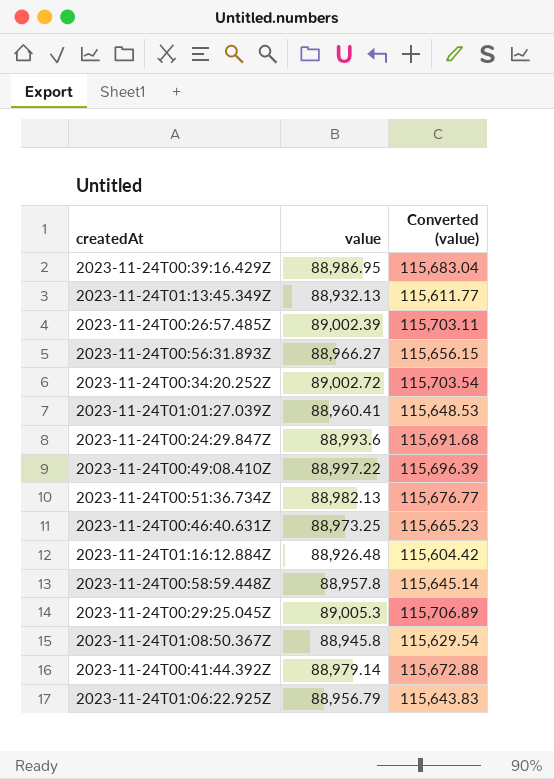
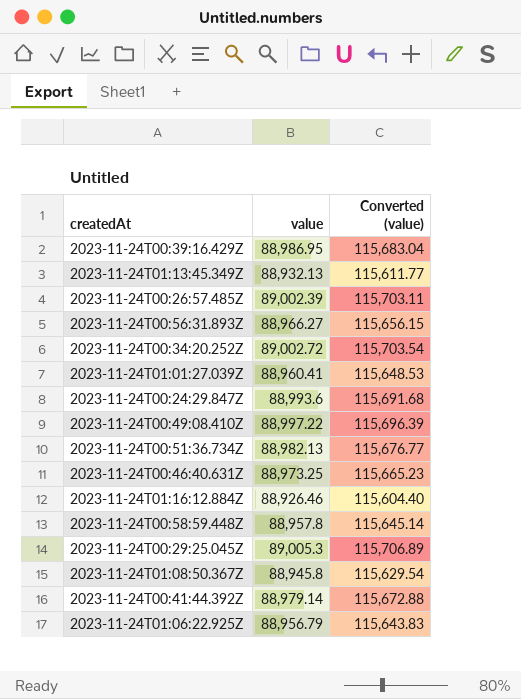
2023-11-24T01:16:12.884Z | value: 88,926.48 -> 88,926.46
2023-11-24T01:16:12.884Z | Converted (value): 115,604.42 -> 115,604.40

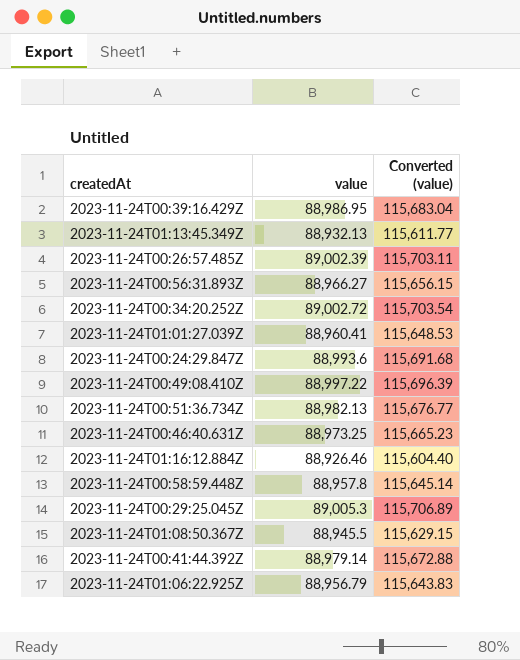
2023-11-24T01:08:50.367Z | value: 88,945.8 -> 88,945.5
2023-11-24T01:08:50.367Z | Converted (value): 115,629.54 -> 115,629.15

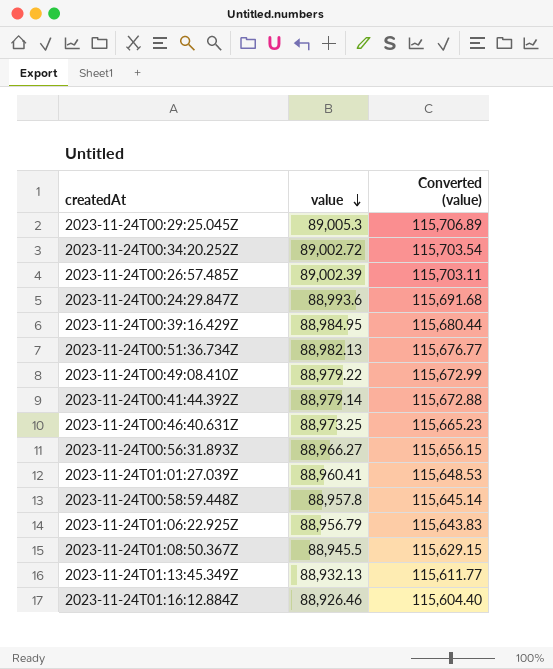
row order: none -> value descending
2023-11-24T00:39:16.429Z | value: 88,986.95 -> 88,984.95
2023-11-24T00:39:16.429Z | Converted (value): 115,683.04 -> 115,680.44
2023-11-24T00:49:08.410Z | value: 88,997.22 -> 88,979.22
2023-11-24T00:49:08.410Z | Converted (value): 115,696.39 -> 115,672.99

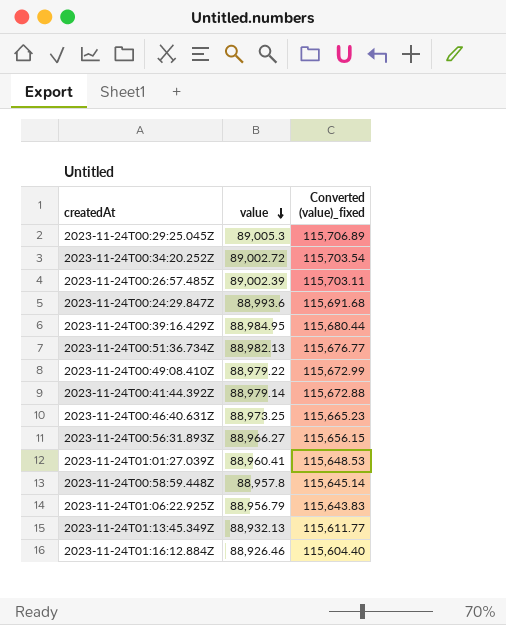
column name: Converted (value) -> Converted (value)_fixed
row 2023-11-24T01:08:50.367Z: 88,945.5 | 115,629.15 -> none

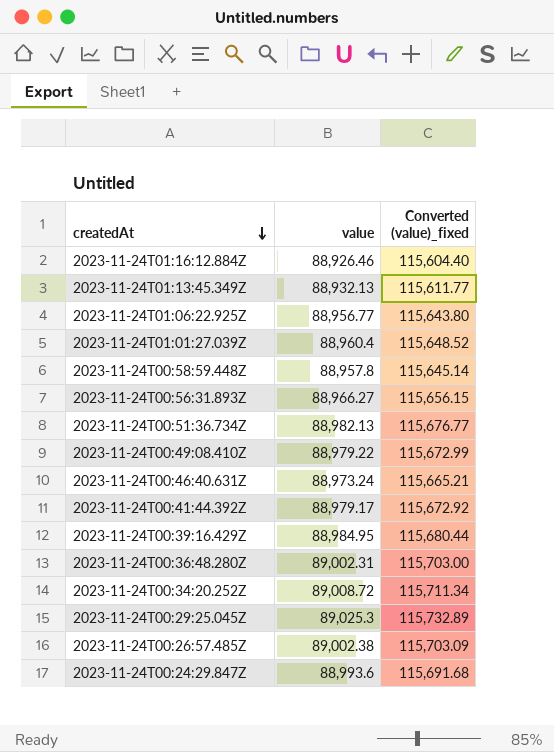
row order: value descending -> createdAt descending
2023-11-24T01:06:22.925Z | value: 88,956.79 -> 88,956.77
2023-11-24T01:06:22.925Z | Converted (value)_fixed: 115,643.83 -> 115,643.80
2023-11-24T01:01:27.039Z | value: 88,960.41 -> 88,960.4
2023-11-24T01:01:27.039Z | Converted (value)_fixed: 115,648.53 -> 115,648.52
2023-11-24T00:46:40.631Z | value: 88,973.25 -> 88,973.24
2023-11-24T00:46:40.631Z | Converted (value)_fixed: 115,665.23 -> 115,665.21
2023-11-24T00:41:44.392Z | value: 88,979.14 -> 88,979.17
2023-11-24T00:41:44.392Z | Converted (value)_fixed: 115,672.88 -> 115,672.92
row 2023-11-24T00:36:48.280Z: none -> 89,002.31 | 115,703.00
2023-11-24T00:34:20.252Z | value: 89,002.72 -> 89,008.72
2023-11-24T00:34:20.252Z | Converted (value)_fixed: 115,703.54 -> 115,711.34
2023-11-24T00:29:25.045Z | value: 89,005.3 -> 89,025.3
2023-11-24T00:29:25.045Z | Converted (value)_fixed: 115,706.89 -> 115,732.89
2023-11-24T00:26:57.485Z | value: 89,002.39 -> 89,002.38
2023-11-24T00:26:57.485Z | Converted (value)_fixed: 115,703.11 -> 115,703.09

